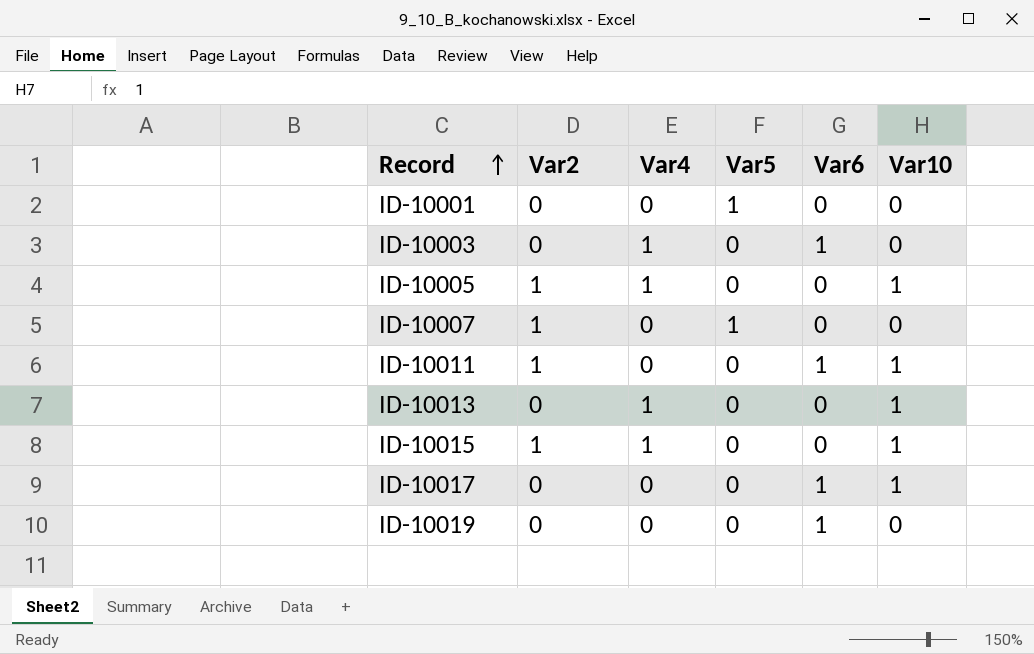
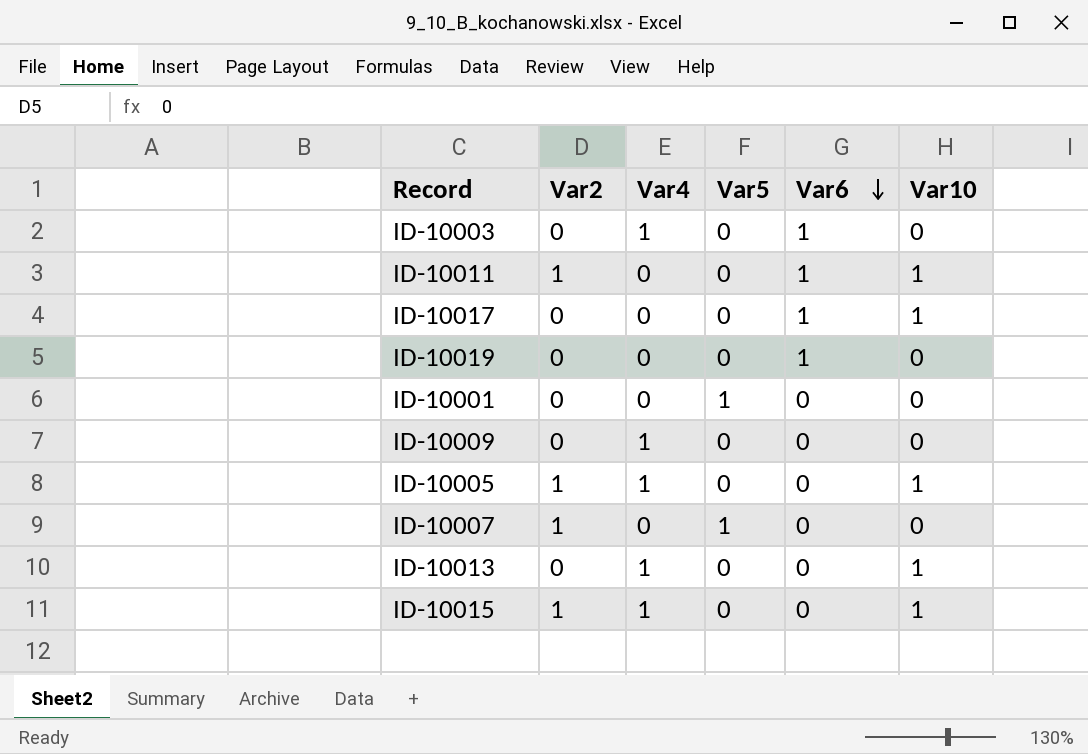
row order: Record ascending -> Var6 descending
row ID-10009: none -> 0 | 1 | 0 | 0 | 0

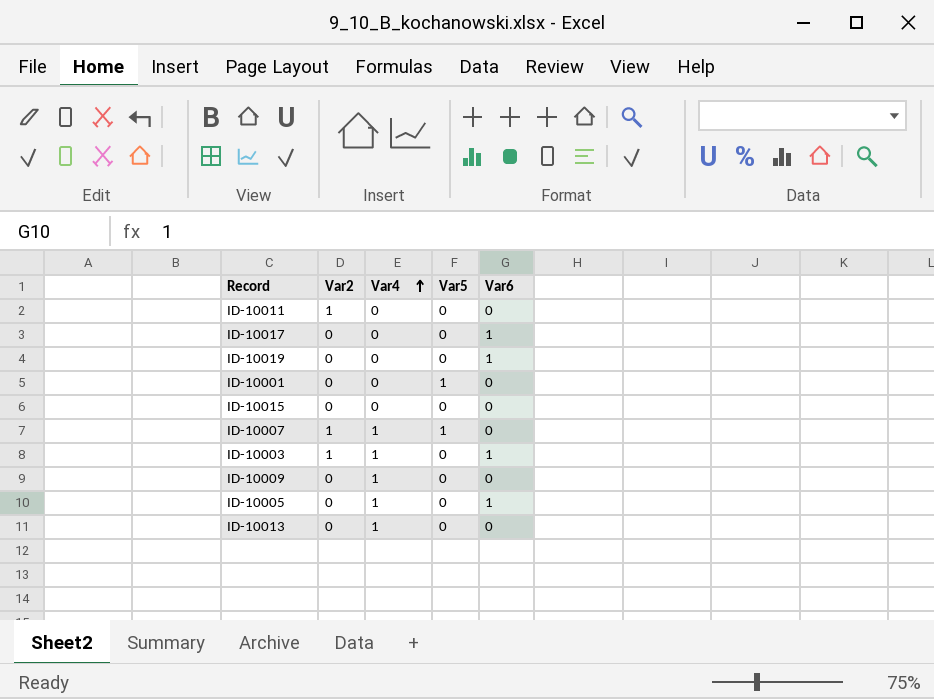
row order: Var6 descending -> Var4 ascending
column Var10 | position: 6 -> none
ID-10011 | Var6: 1 -> 0
ID-10015 | Var2: 1 -> 0
ID-10015 | Var4: 1 -> 0
ID-10007 | Var4: 0 -> 1
ID-10003 | Var2: 0 -> 1
ID-10005 | Var2: 1 -> 0
ID-10005 | Var6: 0 -> 1

